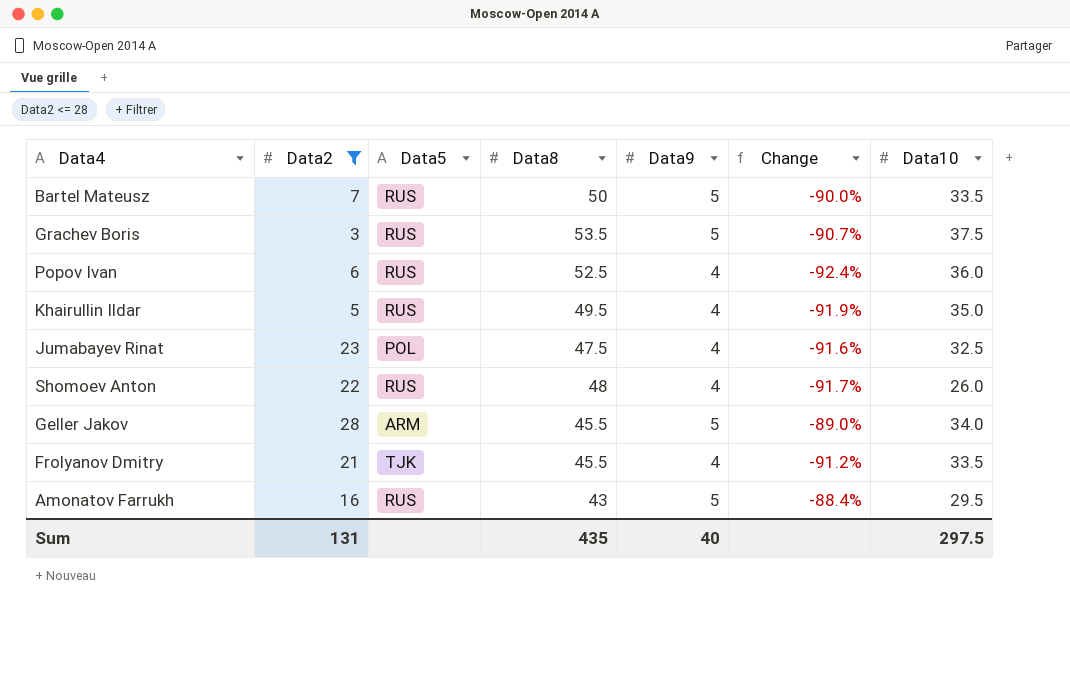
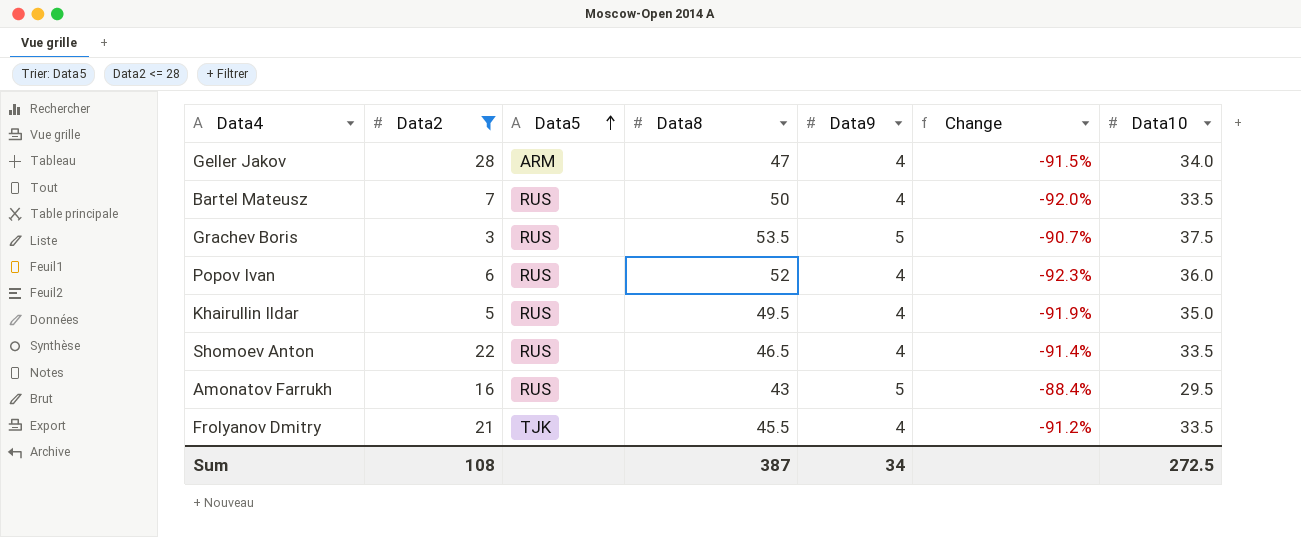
row order: none -> Data5 ascending
row Jumabayev Rinat: 23 | POL | 47.5 | 4 | -91.6% | 32.5 -> none
Geller Jakov | Data8: 45.5 -> 47
Geller Jakov | Data9: 5 -> 4
Geller Jakov | Change: -89.0% -> -91.5%
Bartel Mateusz | Data9: 5 -> 4
Bartel Mateusz | Change: -90.0% -> -92.0%
Popov Ivan | Data8: 52.5 -> 52
Popov Ivan | Change: -92.4% -> -92.3%
Shomoev Anton | Data8: 48 -> 46.5
Shomoev Anton | Change: -91.7% -> -91.4%
Shomoev Anton | Data10: 26.0 -> 33.5
Sum | Data2: 131 -> 108
Sum | Data8: 435 -> 387
Sum | Data9: 40 -> 34
Sum | Data10: 297.5 -> 272.5

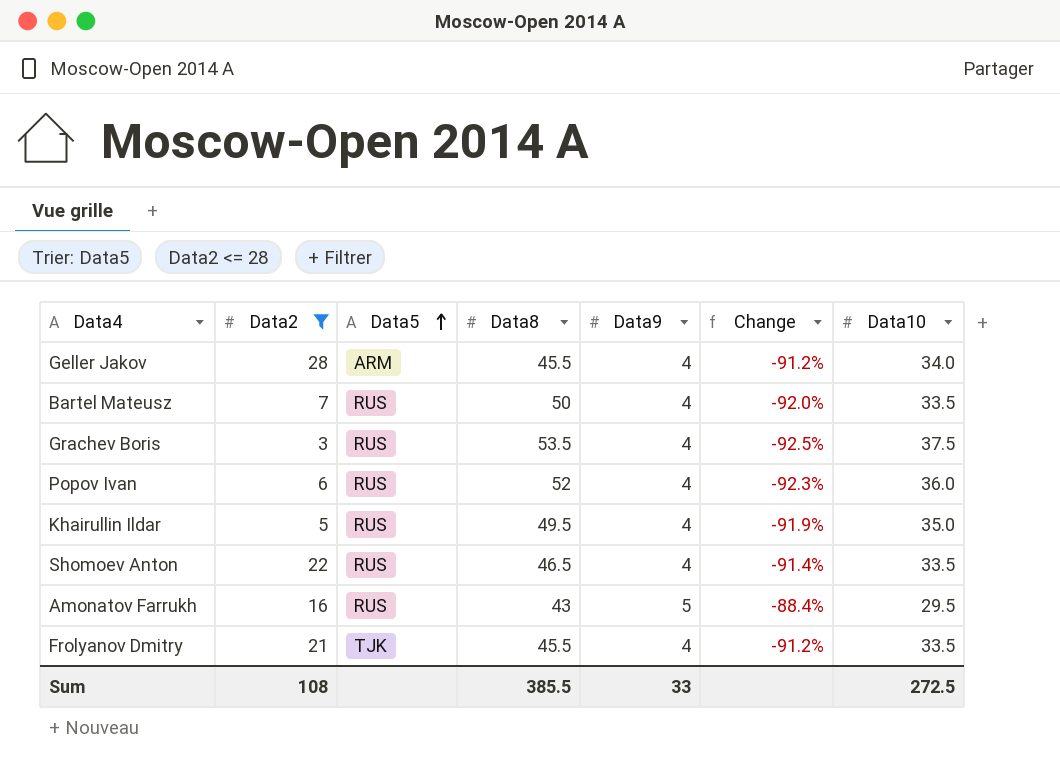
Geller Jakov | Data8: 47 -> 45.5
Geller Jakov | Change: -91.5% -> -91.2%
Grachev Boris | Data9: 5 -> 4
Grachev Boris | Change: -90.7% -> -92.5%
Sum | Data8: 387 -> 385.5
Sum | Data9: 34 -> 33

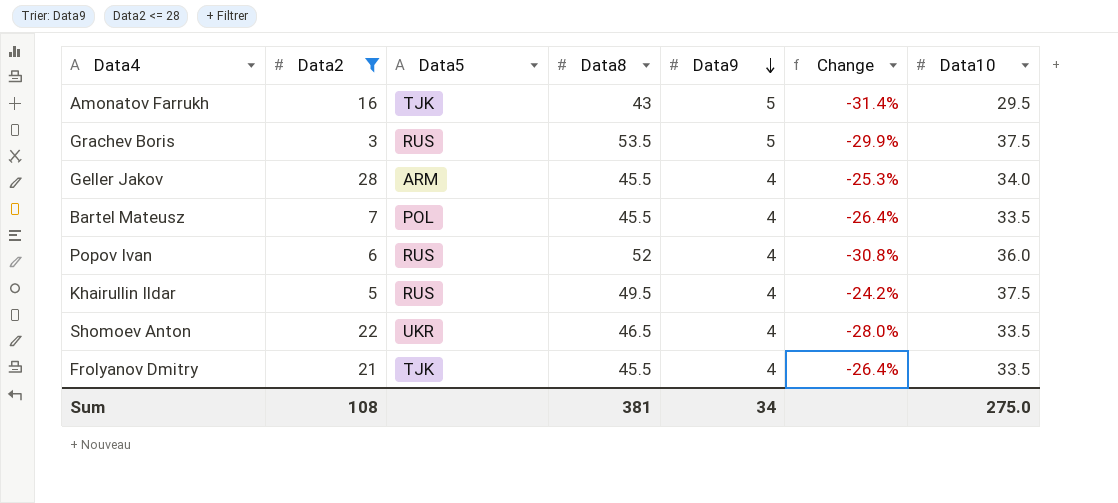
row order: Data5 ascending -> Data9 descending
column Change | formula: ([Data9] - [Data8]) / [Data8] -> ([Data10] - [Data8]) / [Data8]
Amonatov Farrukh | Data5: RUS -> TJK
Grachev Boris | Data9: 4 -> 5
Bartel Mateusz | Data5: RUS -> POL
Bartel Mateusz | Data8: 50 -> 45.5
Khairullin Ildar | Data10: 35.0 -> 37.5
Shomoev Anton | Data5: RUS -> UKR
Sum | Data8: 385.5 -> 381
Sum | Data9: 33 -> 34
Sum | Data10: 272.5 -> 275.0

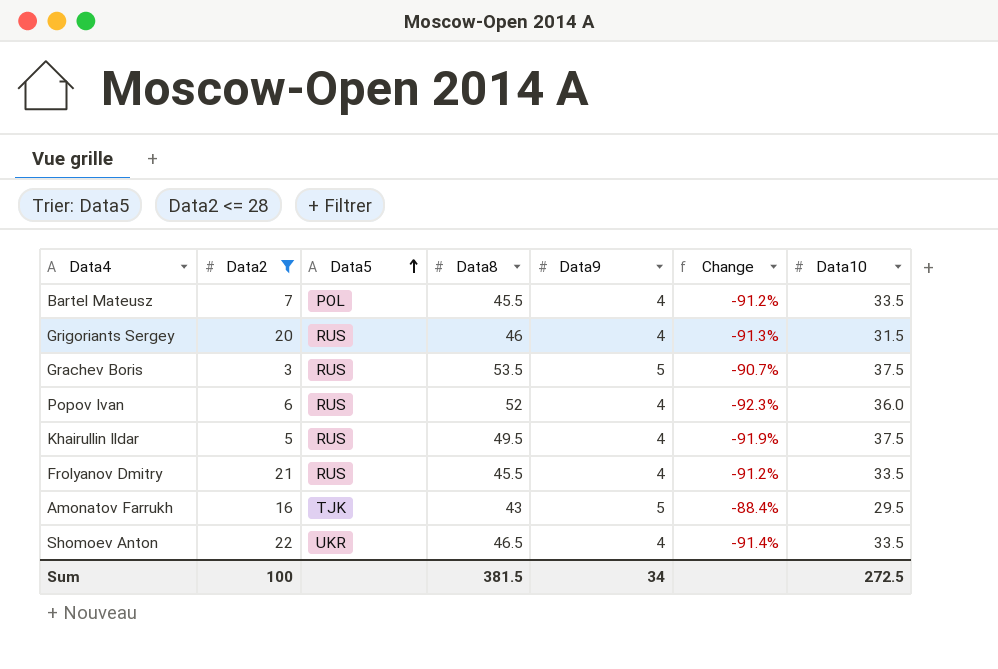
row order: Data9 descending -> Data5 ascending
column Change | formula: ([Data10] - [Data8]) / [Data8] -> ([Data9] - [Data8]) / [Data8]
row Geller Jakov: 28 | ARM | 45.5 | 4 | -25.3% | 34.0 -> none
row Grigoriants Sergey: none -> 20 | RUS | 46 | 4 | -91.3% | 31.5
Frolyanov Dmitry | Data5: TJK -> RUS
Sum | Data2: 108 -> 100
Sum | Data8: 381 -> 381.5
Sum | Data10: 275.0 -> 272.5

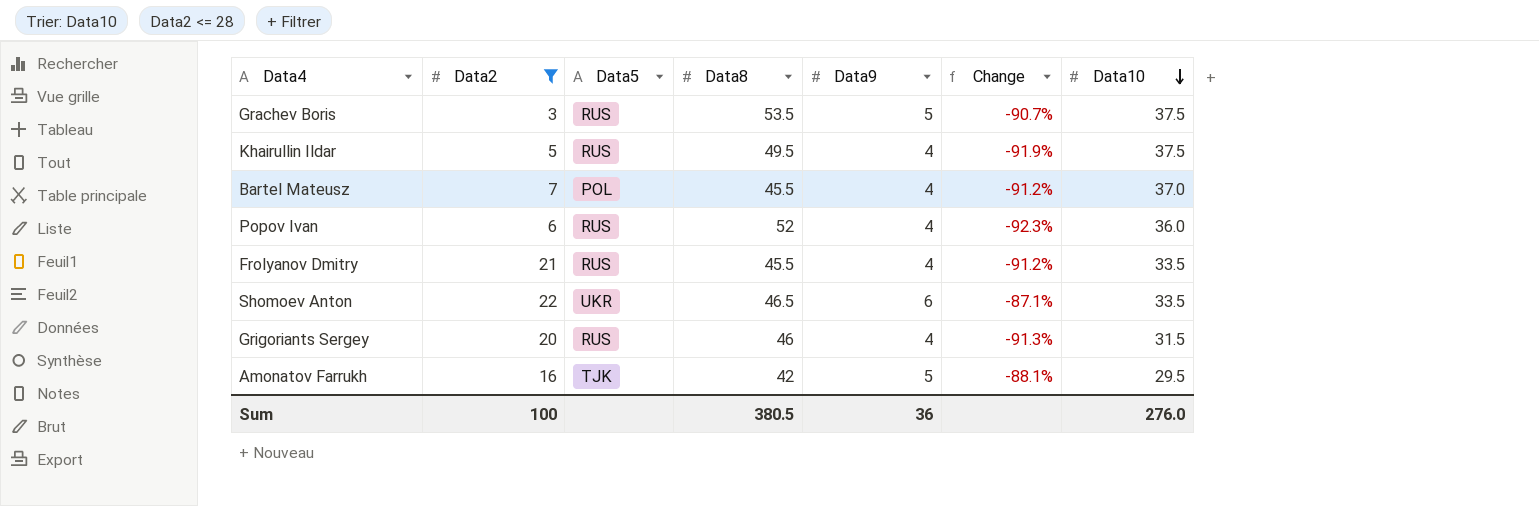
row order: Data5 ascending -> Data10 descending
Bartel Mateusz | Data10: 33.5 -> 37.0
Shomoev Anton | Data9: 4 -> 6
Shomoev Anton | Change: -91.4% -> -87.1%
Amonatov Farrukh | Data8: 43 -> 42
Amonatov Farrukh | Change: -88.4% -> -88.1%
Sum | Data8: 381.5 -> 380.5
Sum | Data9: 34 -> 36
Sum | Data10: 272.5 -> 276.0

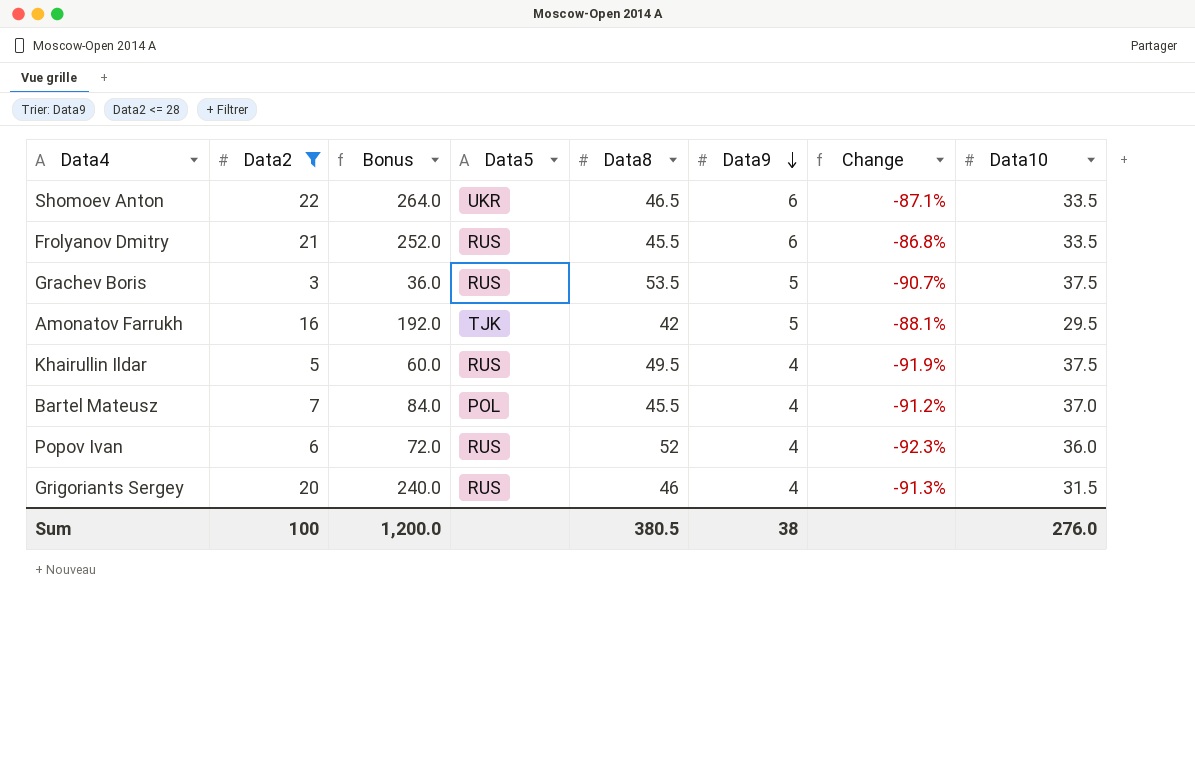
row order: Data10 descending -> Data9 descending
column Bonus | formula: none -> [Data2] * 12
Frolyanov Dmitry | Data9: 4 -> 6
Frolyanov Dmitry | Change: -91.2% -> -86.8%
Sum | Data9: 36 -> 38

